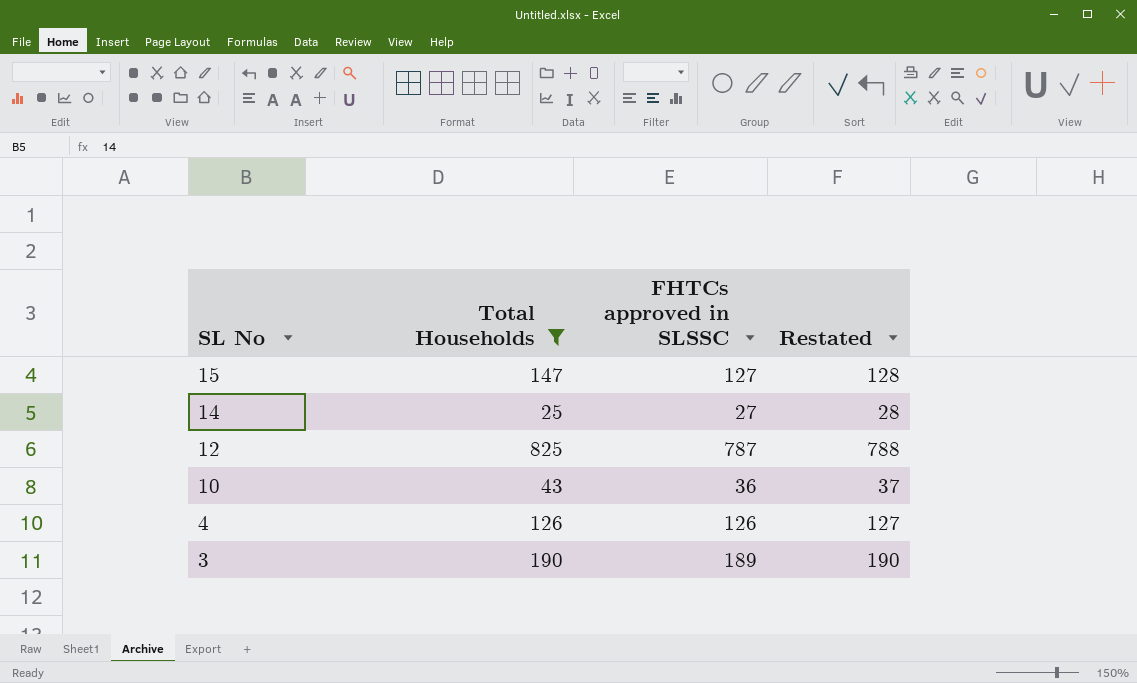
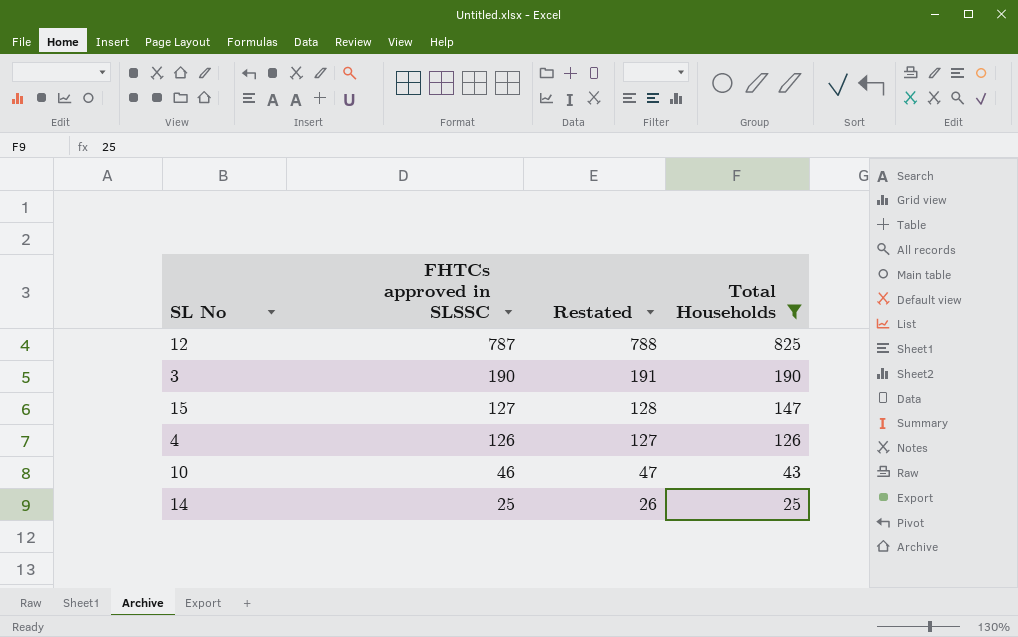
row order: SL No descending -> FHTCs approved in SLSSC descending
column Total Households | position: 2 -> 4
3 | FHTCs approved in SLSSC: 189 -> 190
3 | Restated: 190 -> 191
10 | FHTCs approved in SLSSC: 36 -> 46
10 | Restated: 37 -> 47
14 | FHTCs approved in SLSSC: 27 -> 25
14 | Restated: 28 -> 26

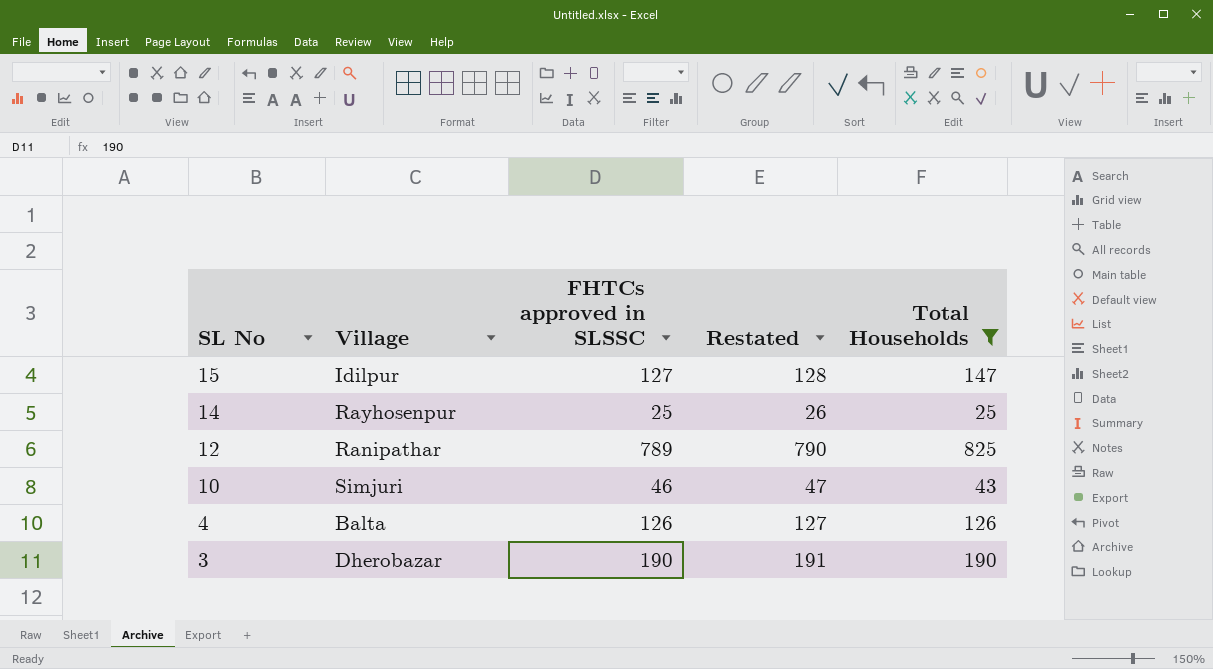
row order: FHTCs approved in SLSSC descending -> SL No descending
column Village | position: none -> 2
12 | FHTCs approved in SLSSC: 787 -> 789
12 | Restated: 788 -> 790

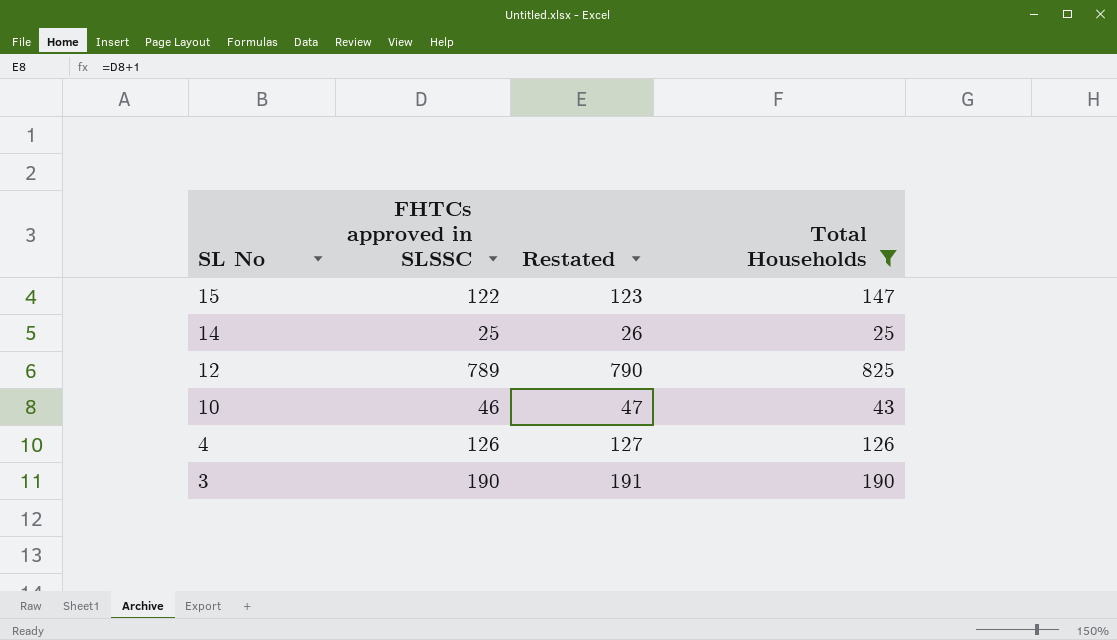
column Village | position: 2 -> none
15 | FHTCs approved in SLSSC: 127 -> 122
15 | Restated: 128 -> 123

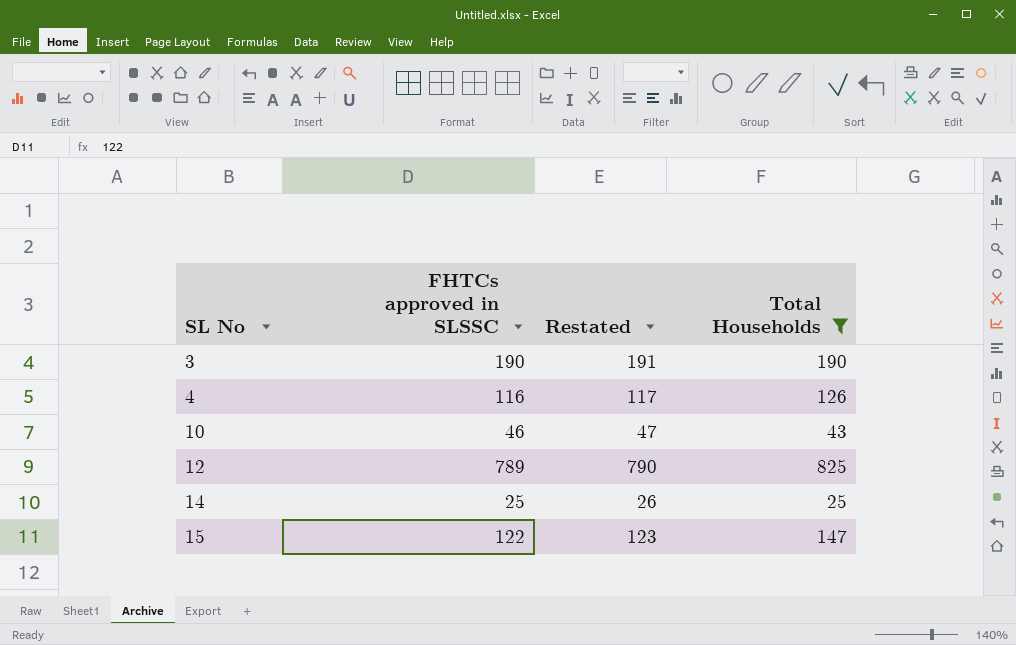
row order: SL No descending -> SL No ascending
4 | FHTCs approved in SLSSC: 126 -> 116
4 | Restated: 127 -> 117

